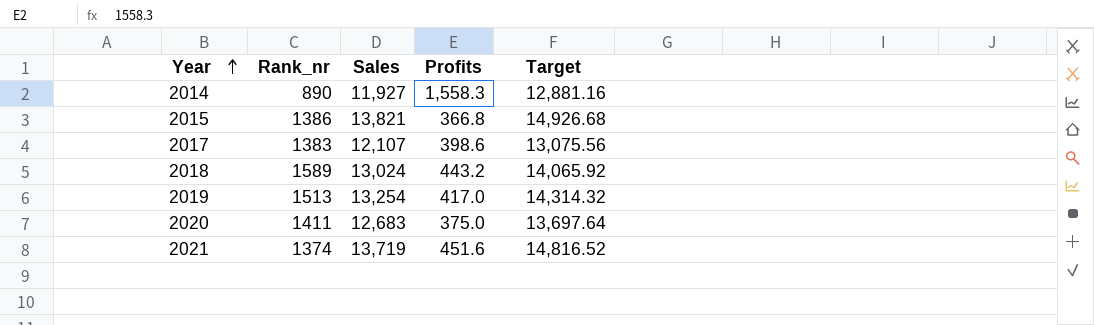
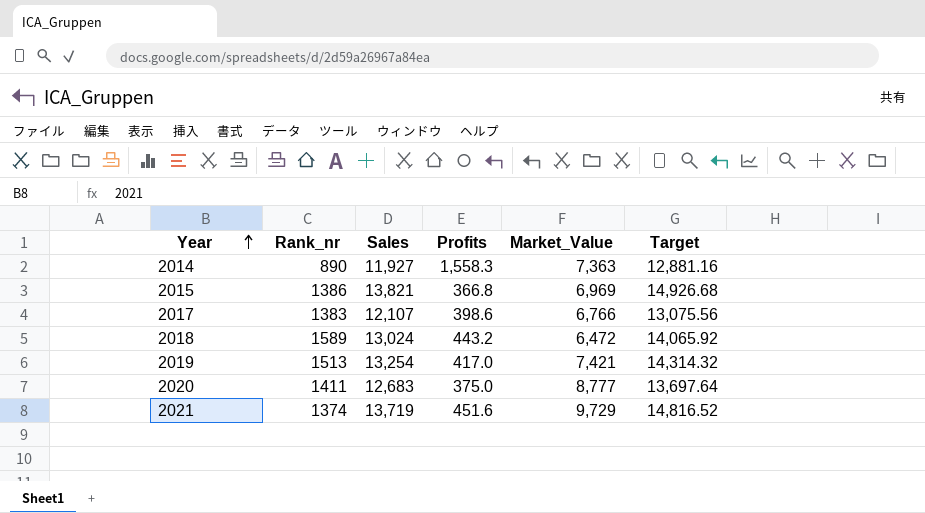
column Market_Value | position: none -> 5

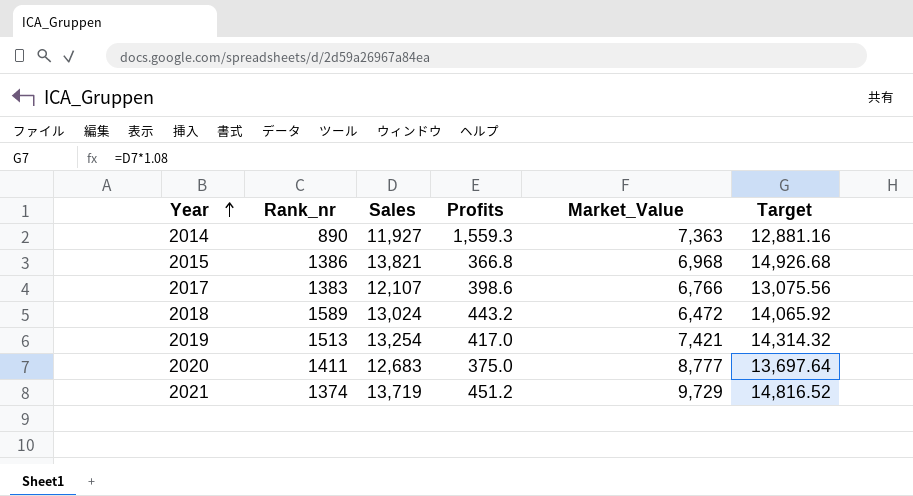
2014 | Profits: 1,558.3 -> 1,559.3
2015 | Market_Value: 6,969 -> 6,968
2021 | Profits: 451.6 -> 451.2

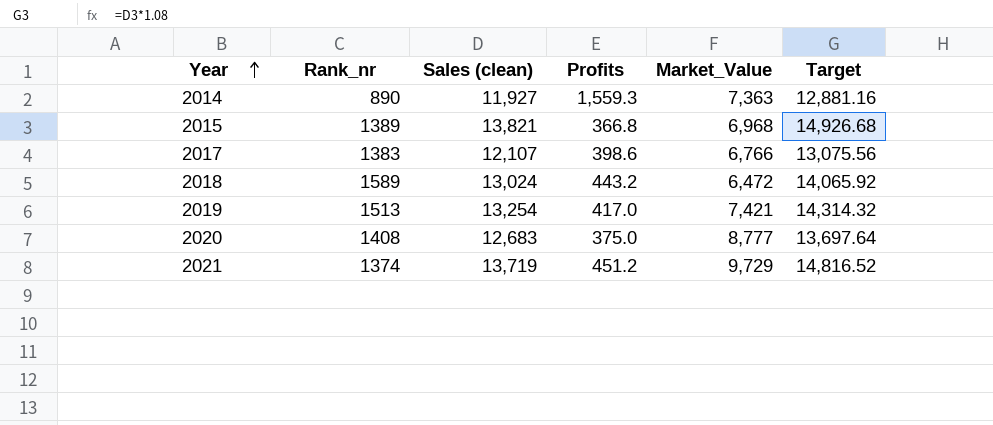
column name: Sales -> Sales (clean)
2015 | Rank_nr: 1386 -> 1389
2020 | Rank_nr: 1411 -> 1408

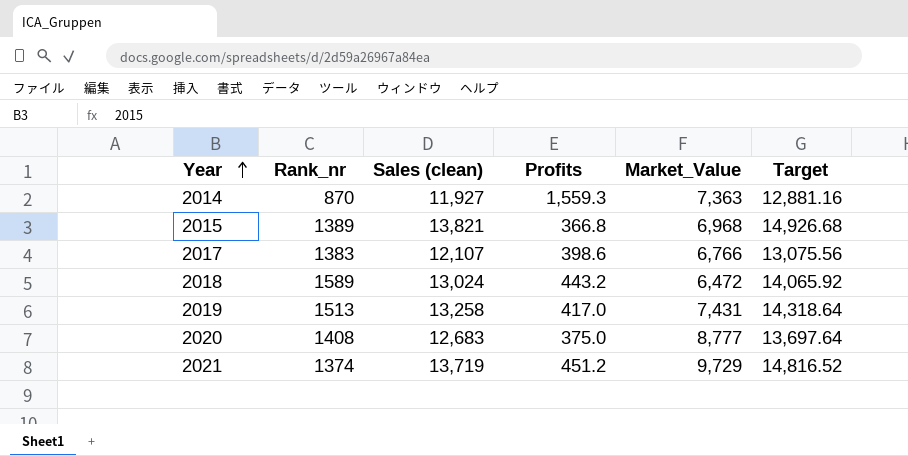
2014 | Rank_nr: 890 -> 870
2019 | Sales (clean): 13,254 -> 13,258
2019 | Market_Value: 7,421 -> 7,431
2019 | Target: 14,314.32 -> 14,318.64

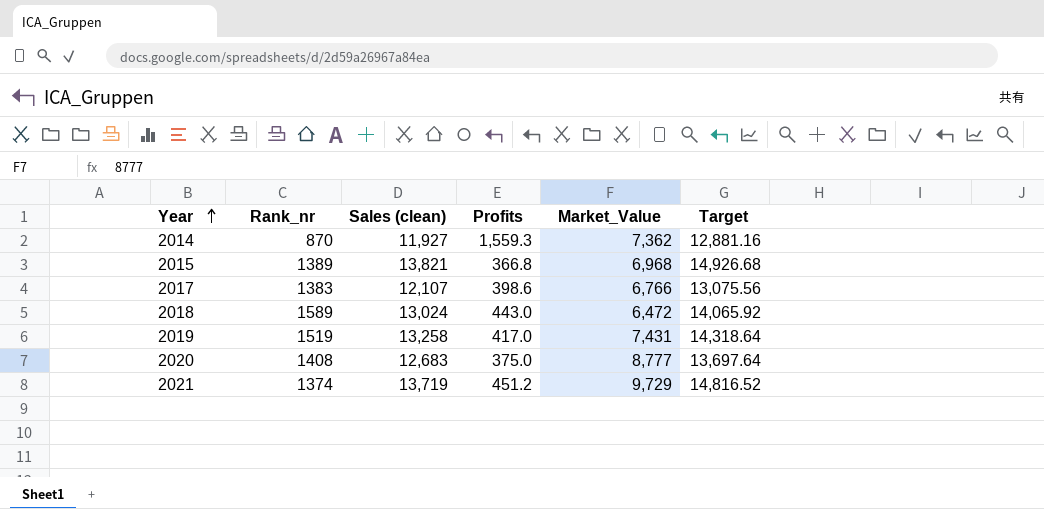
2014 | Market_Value: 7,363 -> 7,362
2018 | Profits: 443.2 -> 443.0
2019 | Rank_nr: 1513 -> 1519

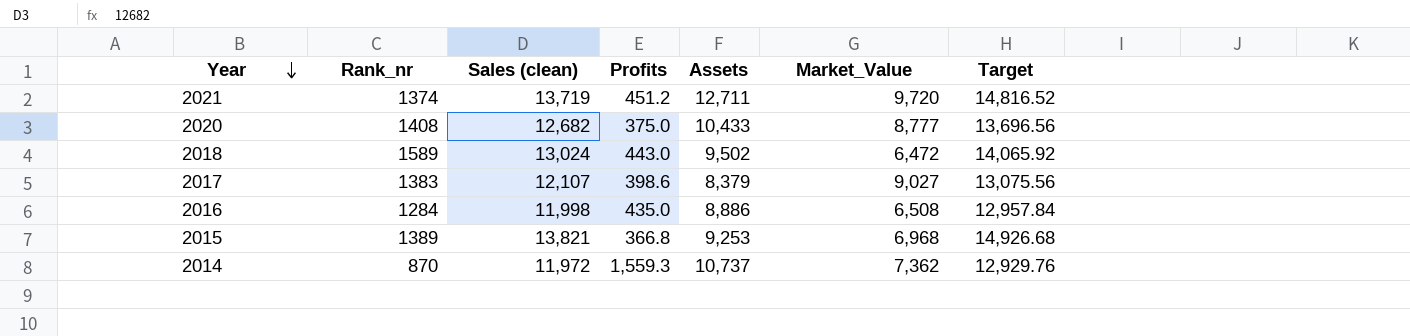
row order: Year ascending -> Year descending
column Assets | position: none -> 5
row 2019: 1519 | 13,258 | 417.0 | 7,431 | 14,318.64 -> none
2021 | Market_Value: 9,729 -> 9,720
2020 | Sales (clean): 12,683 -> 12,682
2020 | Target: 13,697.64 -> 13,696.56
2017 | Market_Value: 6,766 -> 9,027
row 2016: none -> 1284 | 11,998 | 435.0 | 8,886 | 6,508 | 12,957.84
2014 | Sales (clean): 11,927 -> 11,972
2014 | Target: 12,881.16 -> 12,929.76

